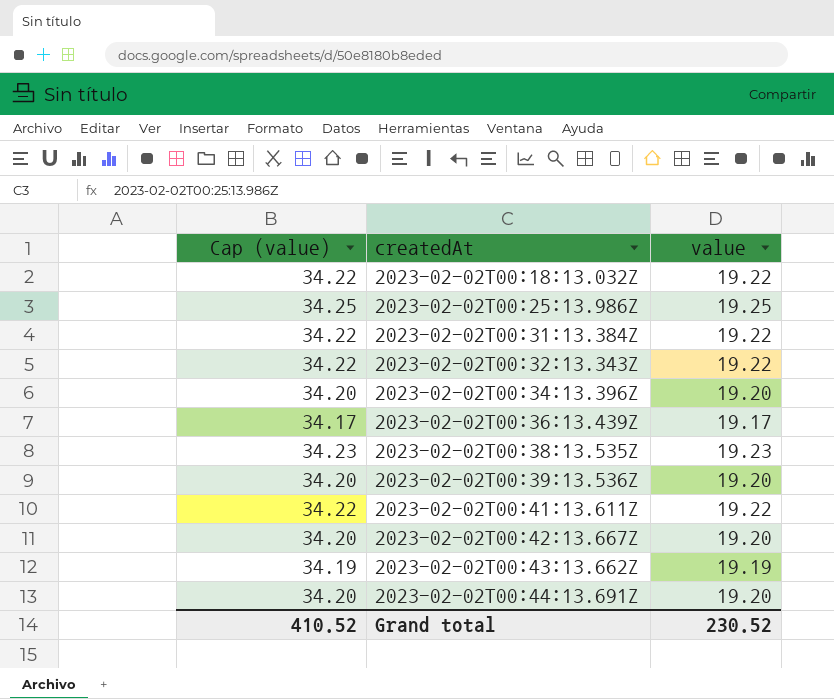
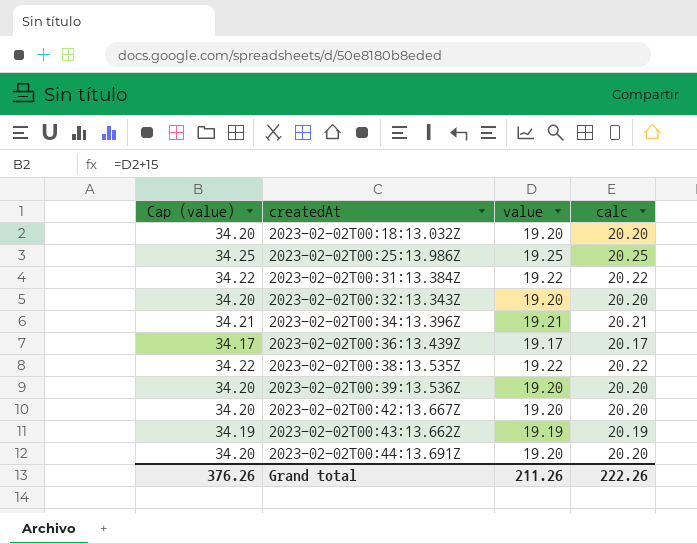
column calc | formula: none -> [value] + 1
row 2023-02-02T00:41:13.611Z: 34.22 | 19.22 -> none
2023-02-02T00:18:13.032Z | Cap (value): 34.22 -> 34.20
2023-02-02T00:18:13.032Z | value: 19.22 -> 19.20
2023-02-02T00:32:13.343Z | Cap (value): 34.22 -> 34.20
2023-02-02T00:32:13.343Z | value: 19.22 -> 19.20
2023-02-02T00:34:13.396Z | Cap (value): 34.20 -> 34.21
2023-02-02T00:34:13.396Z | value: 19.20 -> 19.21
2023-02-02T00:38:13.535Z | Cap (value): 34.23 -> 34.22
2023-02-02T00:38:13.535Z | value: 19.23 -> 19.22
Grand total | Cap (value): 410.52 -> 376.26
Grand total | value: 230.52 -> 211.26

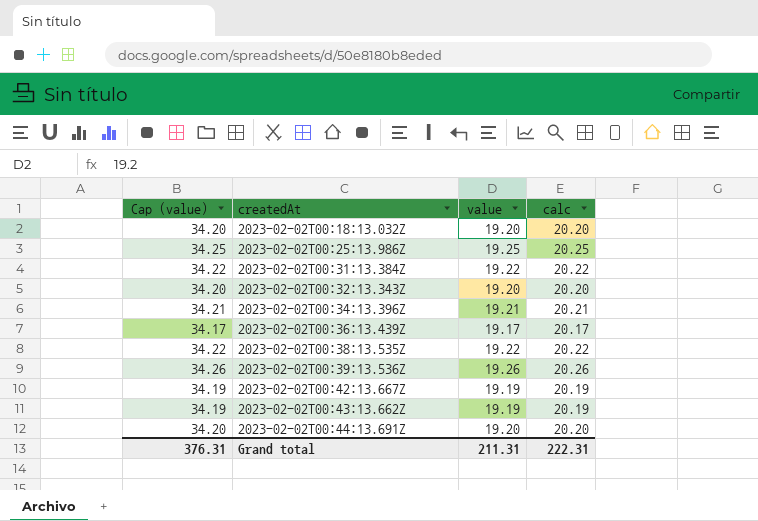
2023-02-02T00:39:13.536Z | Cap (value): 34.20 -> 34.26
2023-02-02T00:39:13.536Z | value: 19.20 -> 19.26
2023-02-02T00:39:13.536Z | calc: 20.20 -> 20.26
2023-02-02T00:42:13.667Z | Cap (value): 34.20 -> 34.19
2023-02-02T00:42:13.667Z | value: 19.20 -> 19.19
2023-02-02T00:42:13.667Z | calc: 20.20 -> 20.19
Grand total | Cap (value): 376.26 -> 376.31
Grand total | value: 211.26 -> 211.31
Grand total | calc: 222.26 -> 222.31

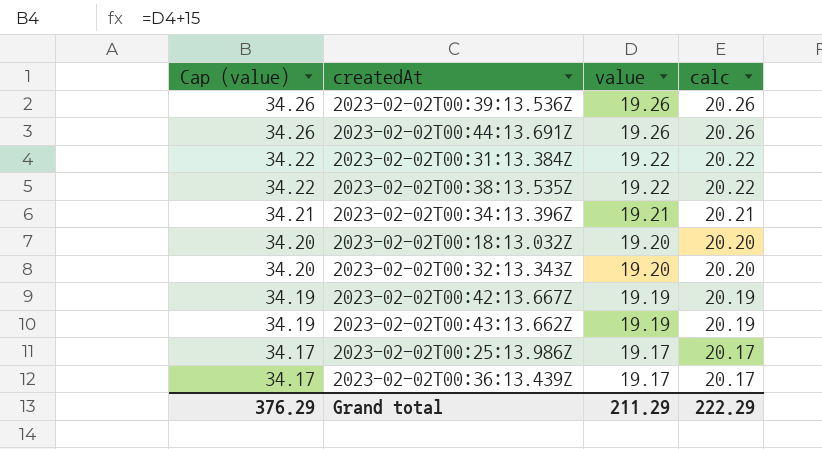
row order: createdAt ascending -> Cap (value) descending
2023-02-02T00:44:13.691Z | Cap (value): 34.20 -> 34.26
2023-02-02T00:44:13.691Z | value: 19.20 -> 19.26
2023-02-02T00:44:13.691Z | calc: 20.20 -> 20.26
2023-02-02T00:25:13.986Z | Cap (value): 34.25 -> 34.17
2023-02-02T00:25:13.986Z | value: 19.25 -> 19.17
2023-02-02T00:25:13.986Z | calc: 20.25 -> 20.17
Grand total | Cap (value): 376.31 -> 376.29
Grand total | value: 211.31 -> 211.29
Grand total | calc: 222.31 -> 222.29

